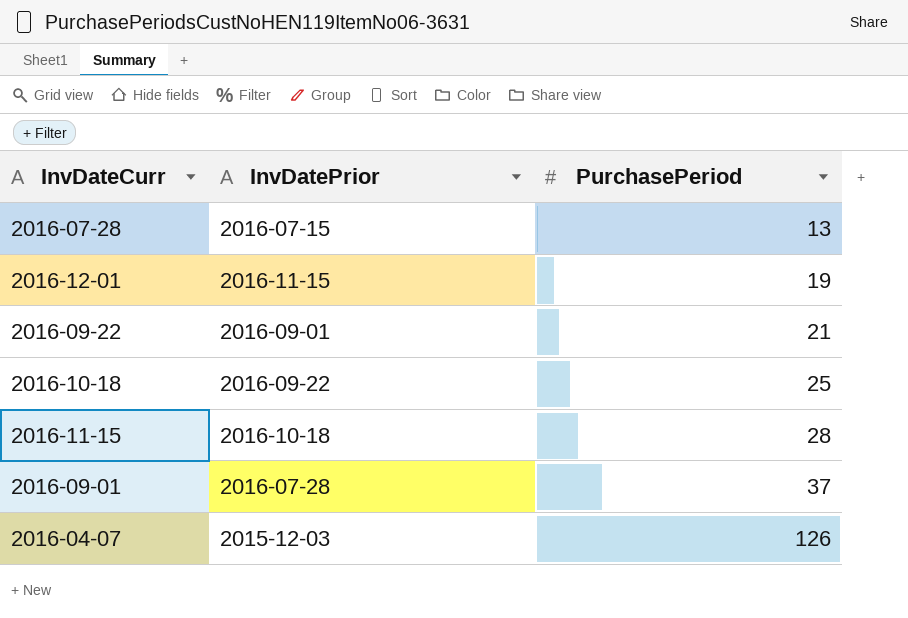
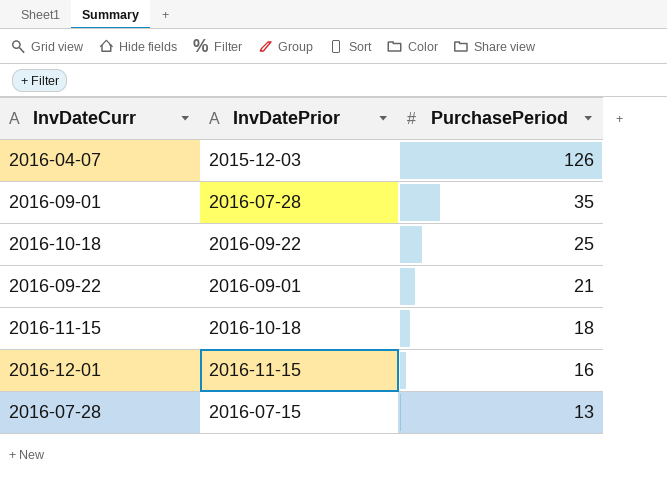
row order: PurchasePeriod ascending -> PurchasePeriod descending
2016-09-01 | PurchasePeriod: 37 -> 35
2016-11-15 | PurchasePeriod: 28 -> 18
2016-12-01 | PurchasePeriod: 19 -> 16

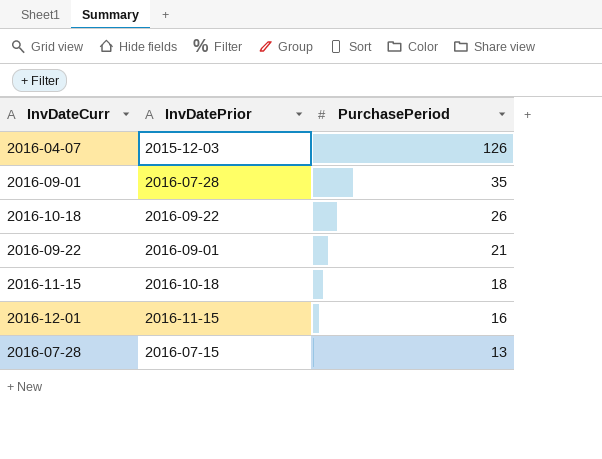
2016-10-18 | PurchasePeriod: 25 -> 26

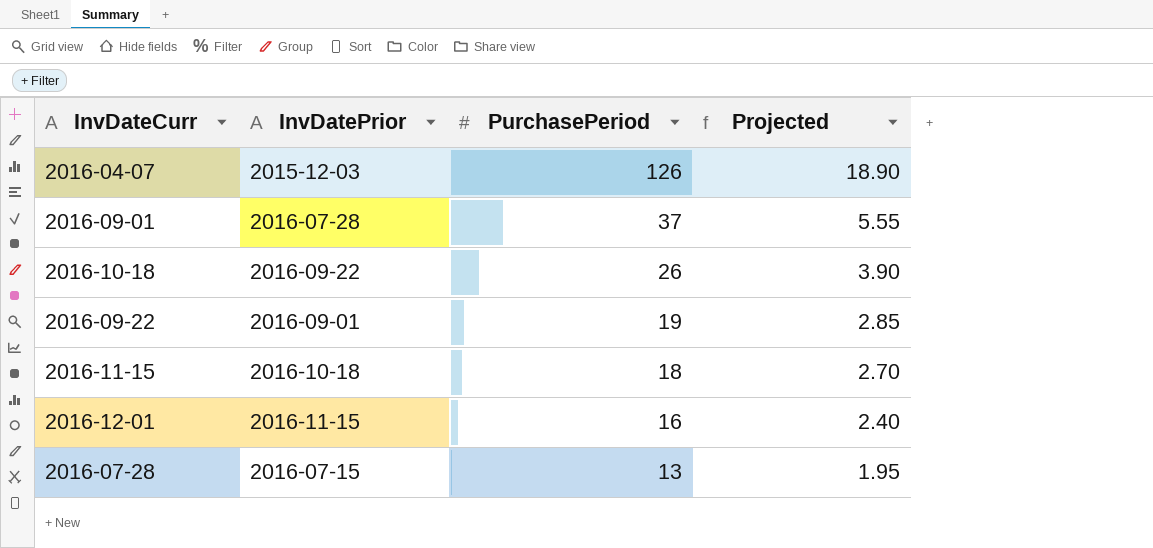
column Projected | formula: none -> [PurchasePeriod] * 0.15
2016-09-01 | PurchasePeriod: 35 -> 37
2016-09-22 | PurchasePeriod: 21 -> 19

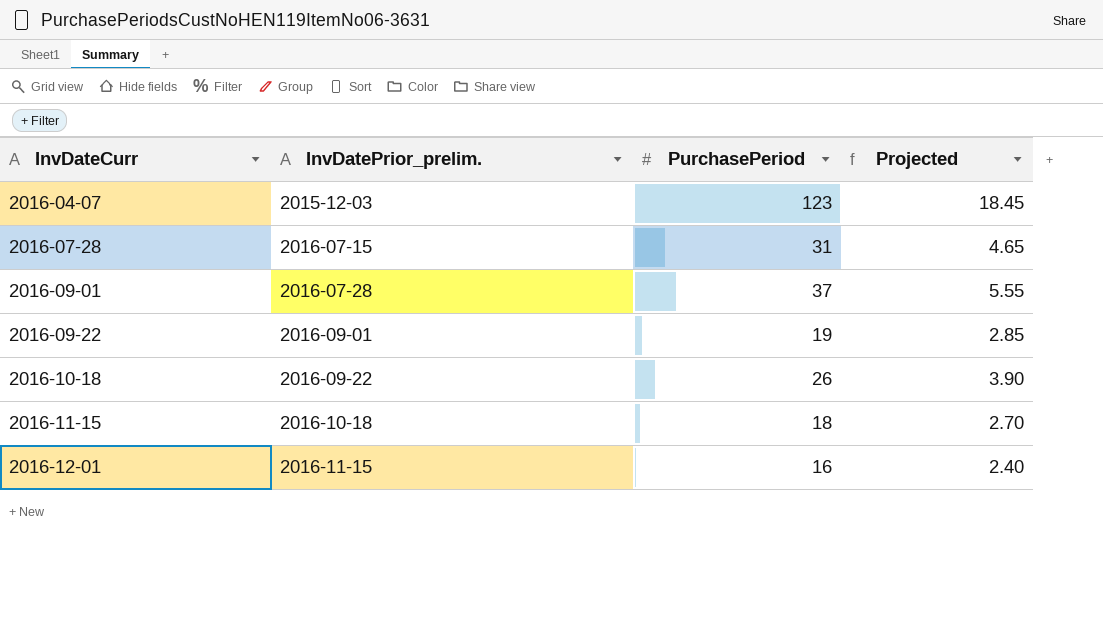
row order: PurchasePeriod descending -> InvDateCurr ascending
column name: InvDatePrior -> InvDatePrior_prelim.
2016-04-07 | PurchasePeriod: 126 -> 123
2016-04-07 | Projected: 18.90 -> 18.45
2016-07-28 | PurchasePeriod: 13 -> 31
2016-07-28 | Projected: 1.95 -> 4.65

